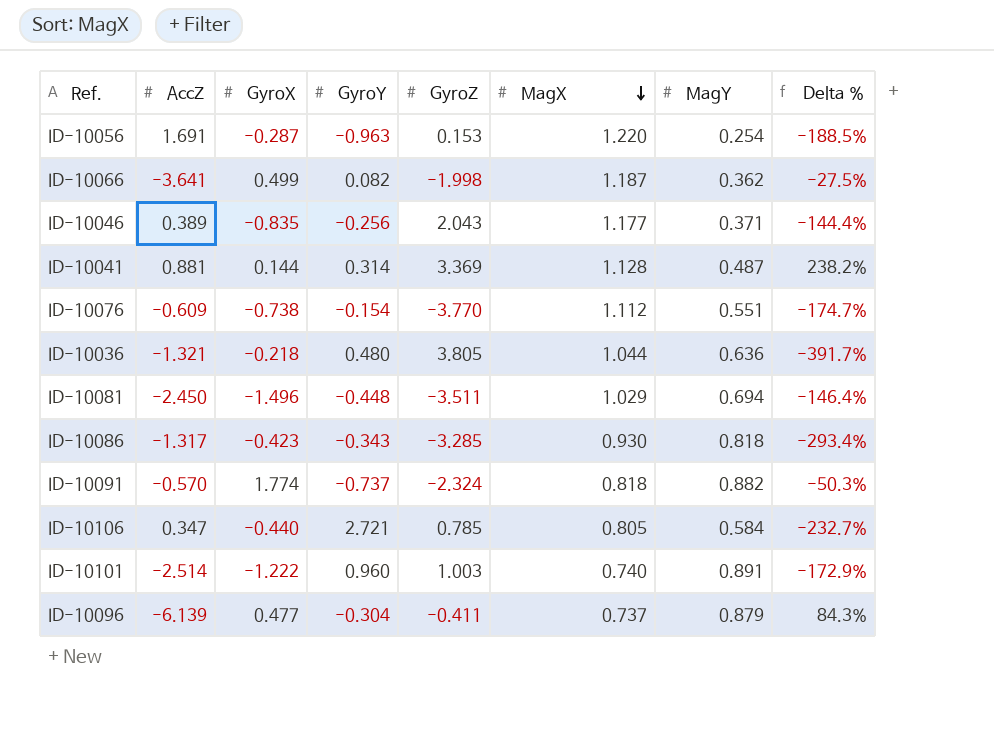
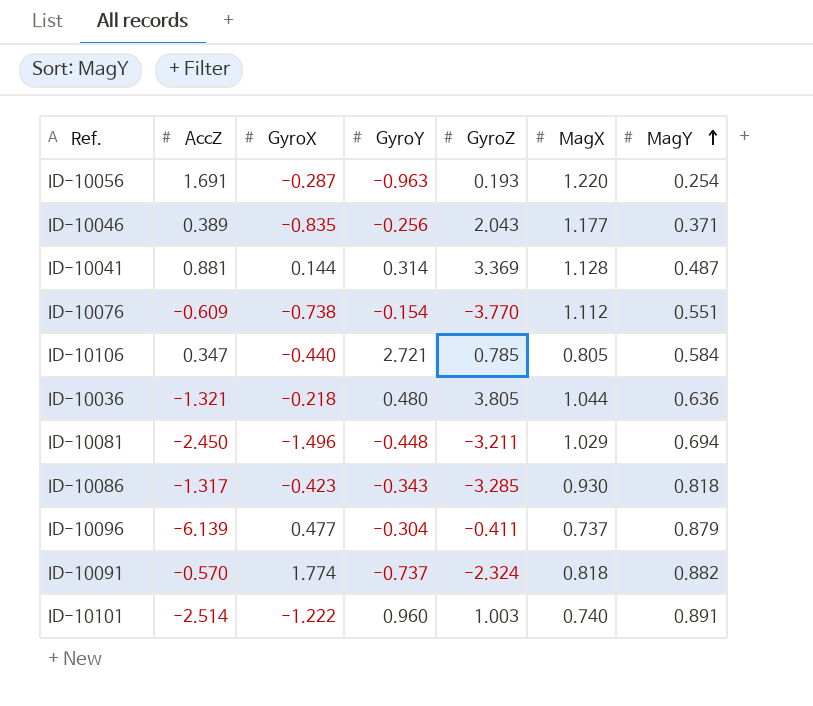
row order: MagX descending -> MagY ascending
column Delta % | formula: ([MagY] - [GyroX]) / [GyroX] -> none
row ID-10066: -3.641 | 0.499 | 0.082 | -1.998 | 1.187 | 0.362 | -27.5% -> none
ID-10056 | GyroZ: 0.153 -> 0.193
ID-10081 | GyroZ: -3.511 -> -3.211

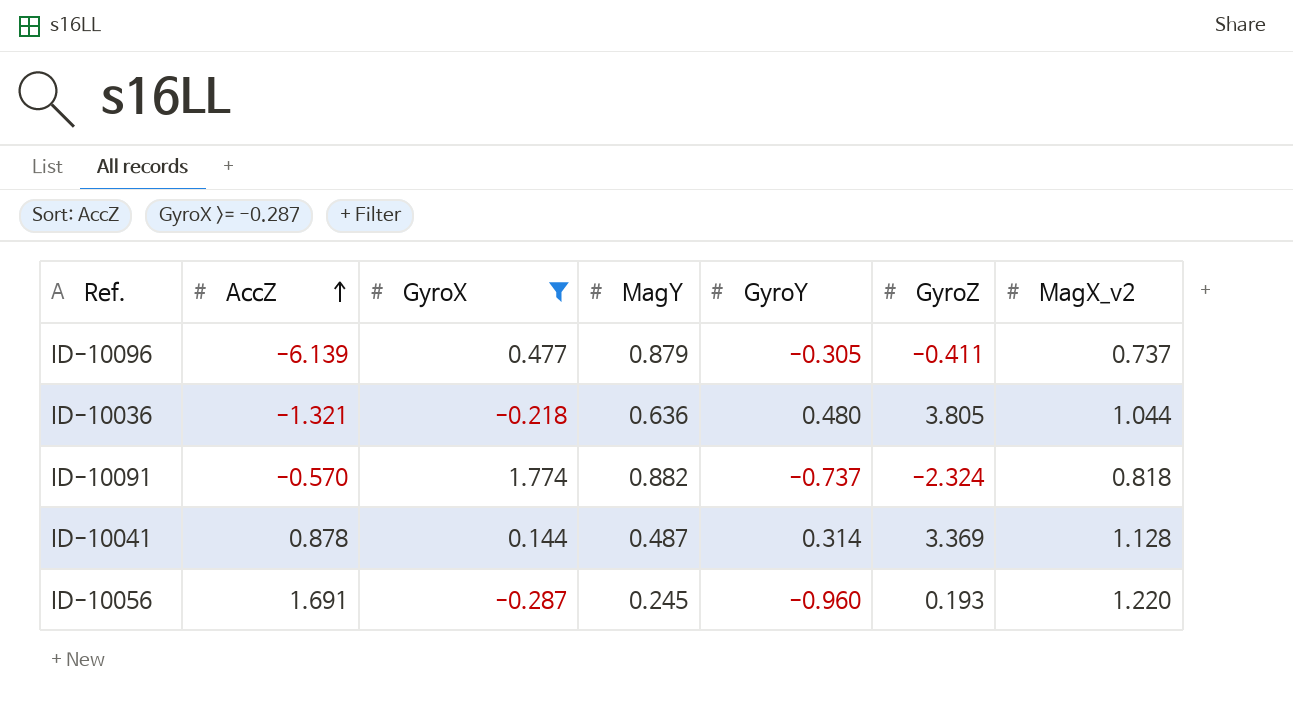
filter: none -> GyroX >= -0.287
row order: MagY ascending -> AccZ ascending
column MagY | position: 7 -> 4
column name: MagX -> MagX_v2
ID-10096 | GyroY: -0.304 -> -0.305
ID-10041 | AccZ: 0.881 -> 0.878
ID-10056 | MagY: 0.254 -> 0.245
ID-10056 | GyroY: -0.963 -> -0.960

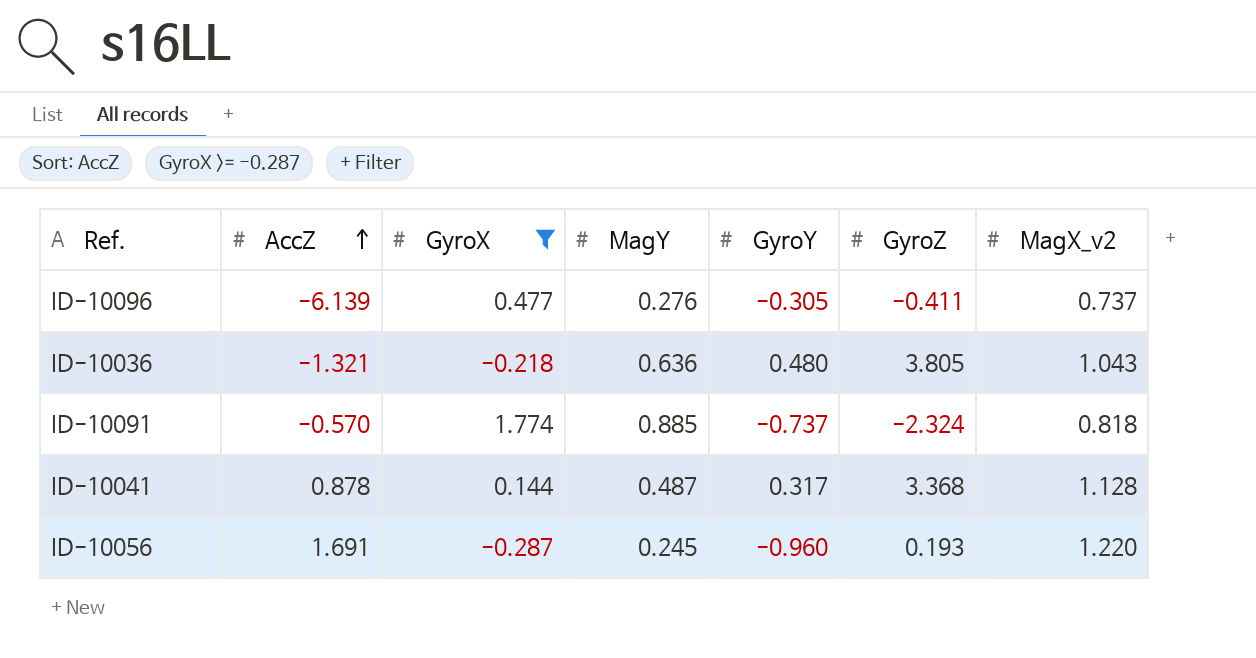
ID-10096 | MagY: 0.879 -> 0.276
ID-10036 | MagX_v2: 1.044 -> 1.043
ID-10091 | MagY: 0.882 -> 0.885
ID-10041 | GyroY: 0.314 -> 0.317
ID-10041 | GyroZ: 3.369 -> 3.368

